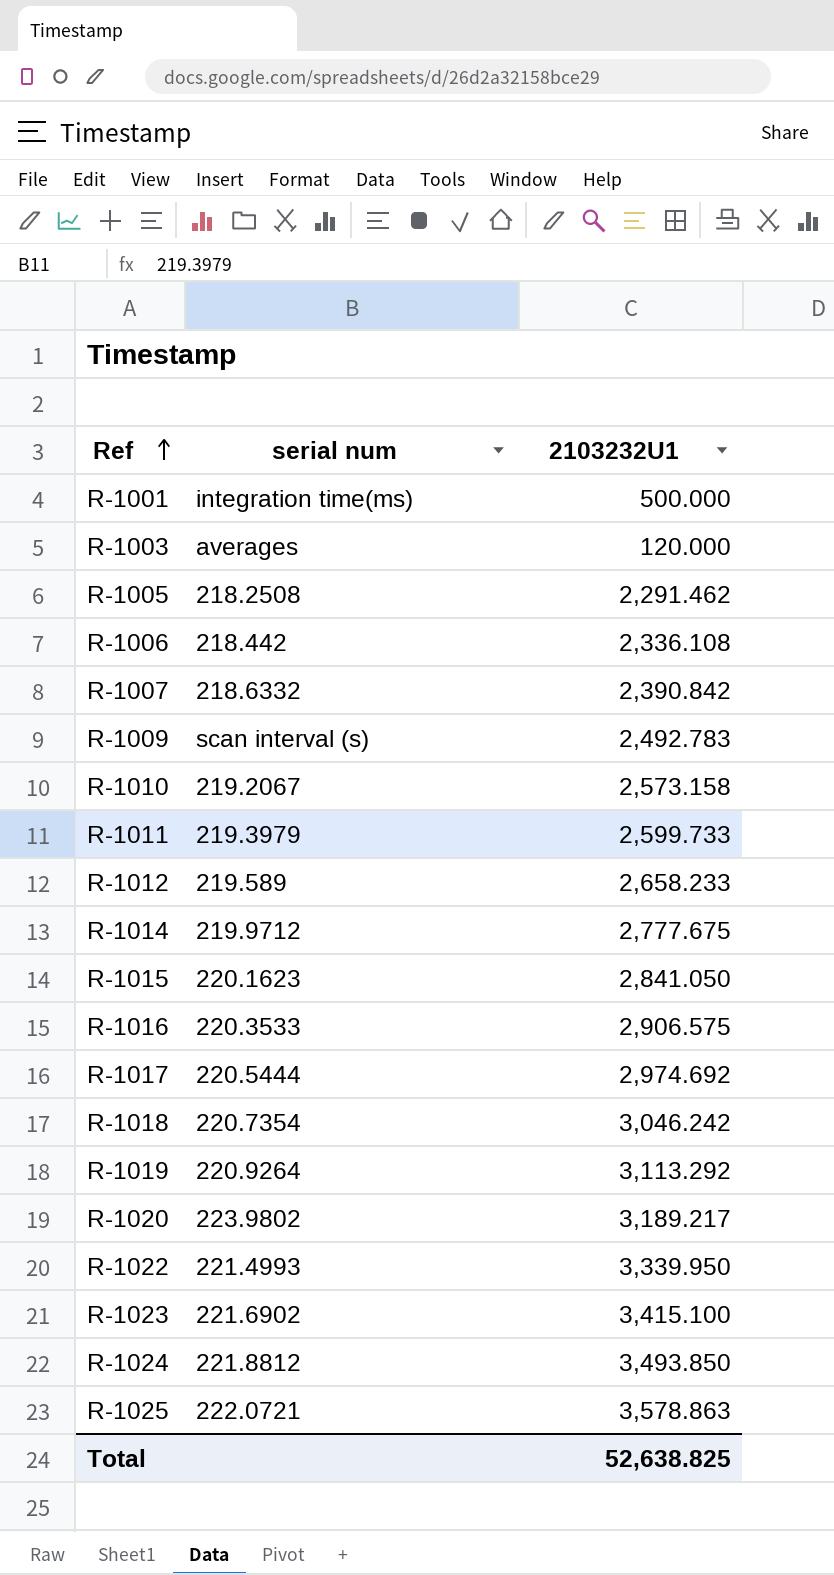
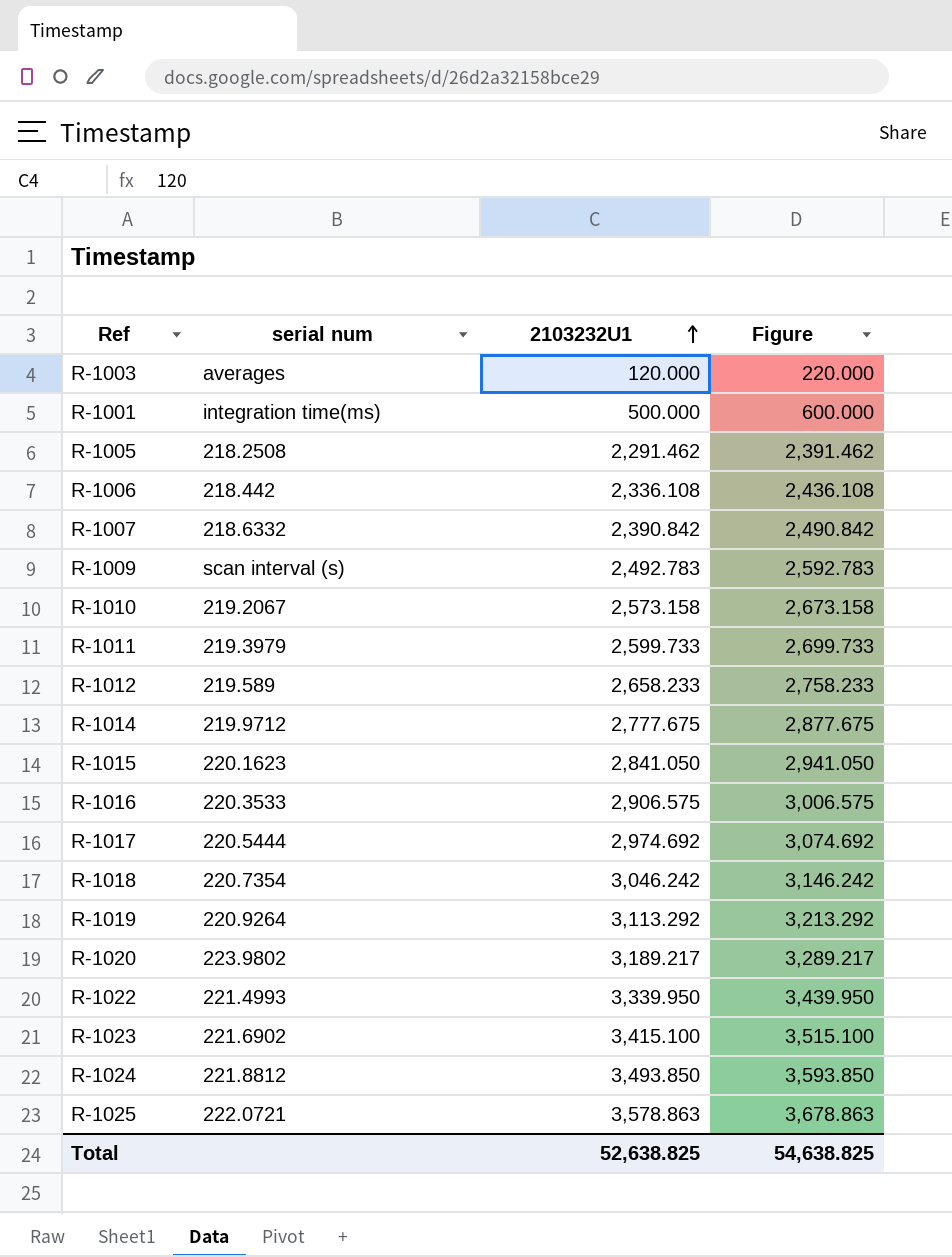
row order: Ref ascending -> 2103232U1 ascending
column Figure | formula: none -> [2103232U1] + 100

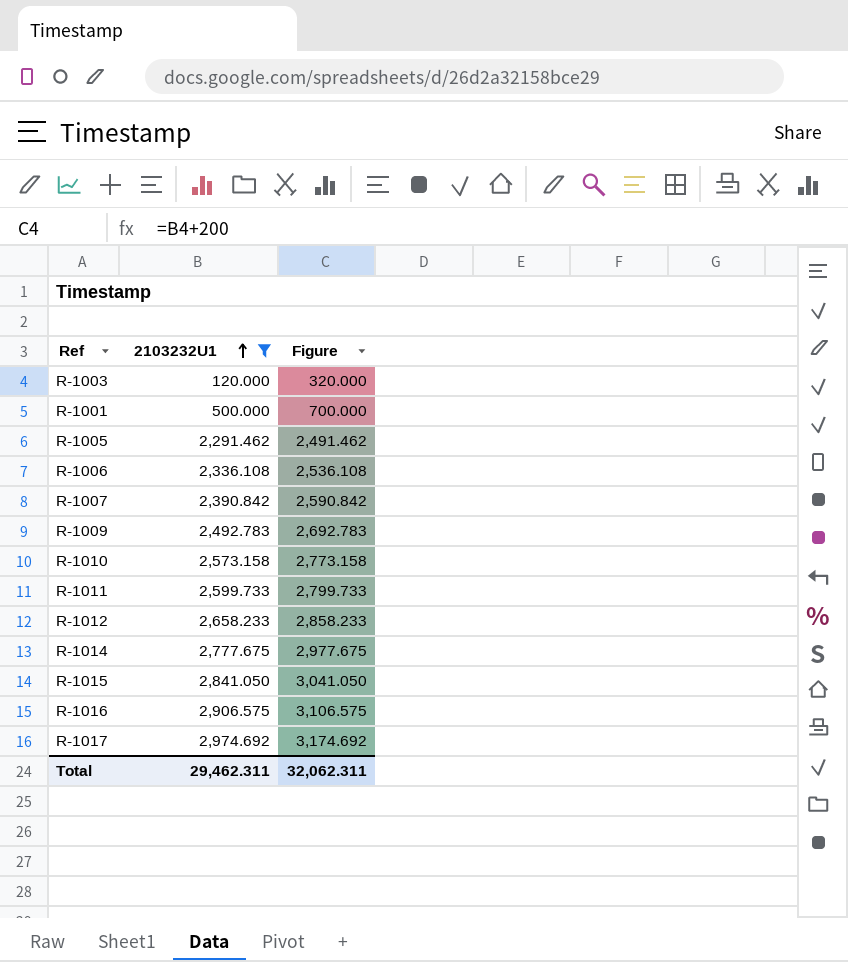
filter: none -> 2103232U1 <= 2,974.692
column serial num | position: 2 -> none
column Figure | formula: [2103232U1] + 100 -> [2103232U1] + 200
Total | 2103232U1: 52,638.825 -> 29,462.311
Total | Figure: 54,638.825 -> 32,062.311

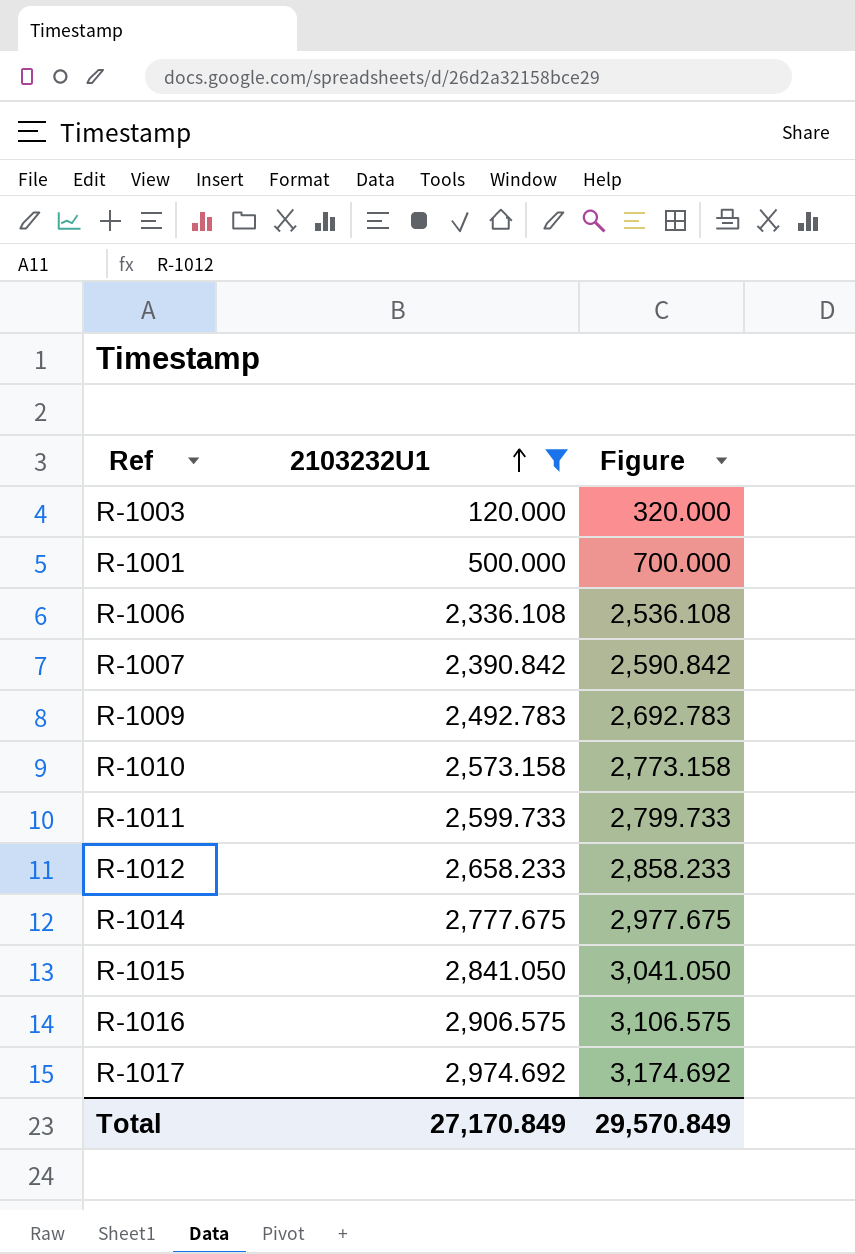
row R-1005: 2,291.462 | 2,491.462 -> none
Total | 2103232U1: 29,462.311 -> 27,170.849
Total | Figure: 32,062.311 -> 29,570.849

